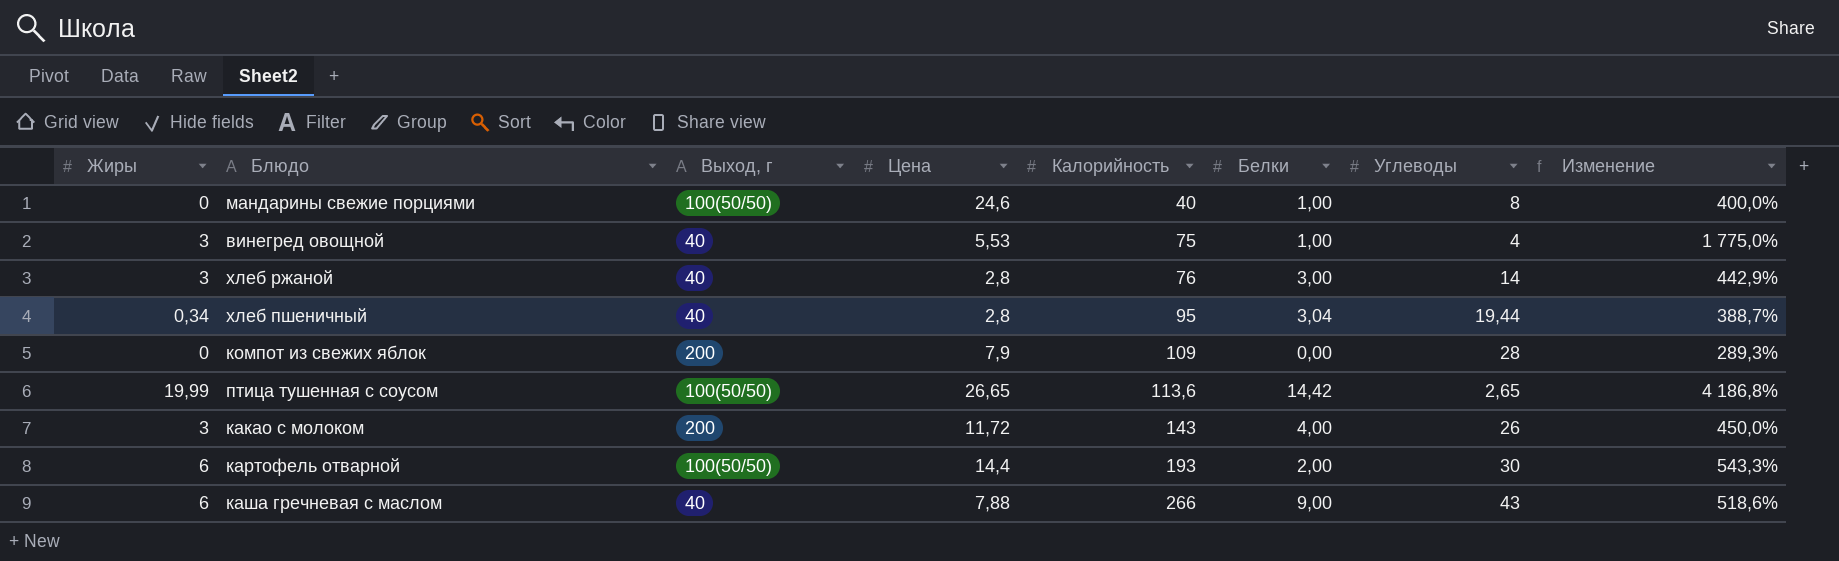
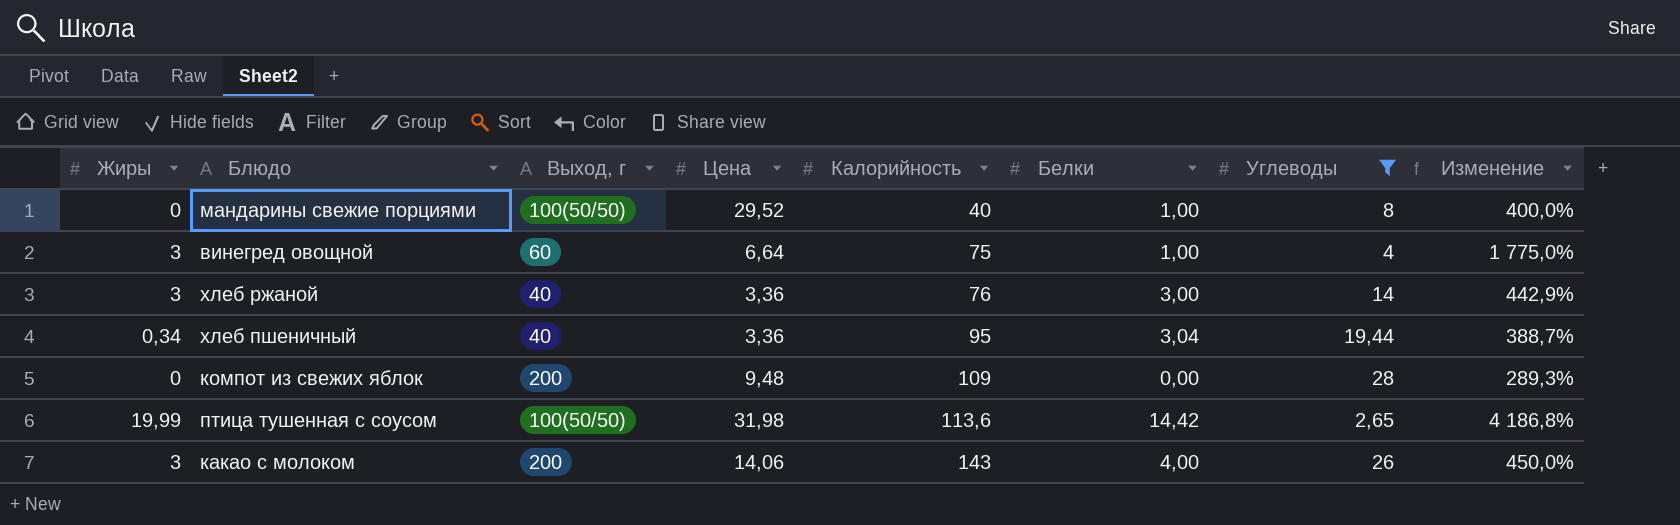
filter: none -> Углеводы <= 28
мандарины свежие порциями | Цена: 24,6 -> 29,52
винегред овощной | Выход, г: 40 -> 60
винегред овощной | Цена: 5,53 -> 6,64
хлеб ржаной | Цена: 2,8 -> 3,36
хлеб пшеничный | Цена: 2,8 -> 3,36
компот из свежих яблок | Цена: 7,9 -> 9,48
птица тушенная с соусом | Цена: 26,65 -> 31,98
какао с молоком | Цена: 11,72 -> 14,06

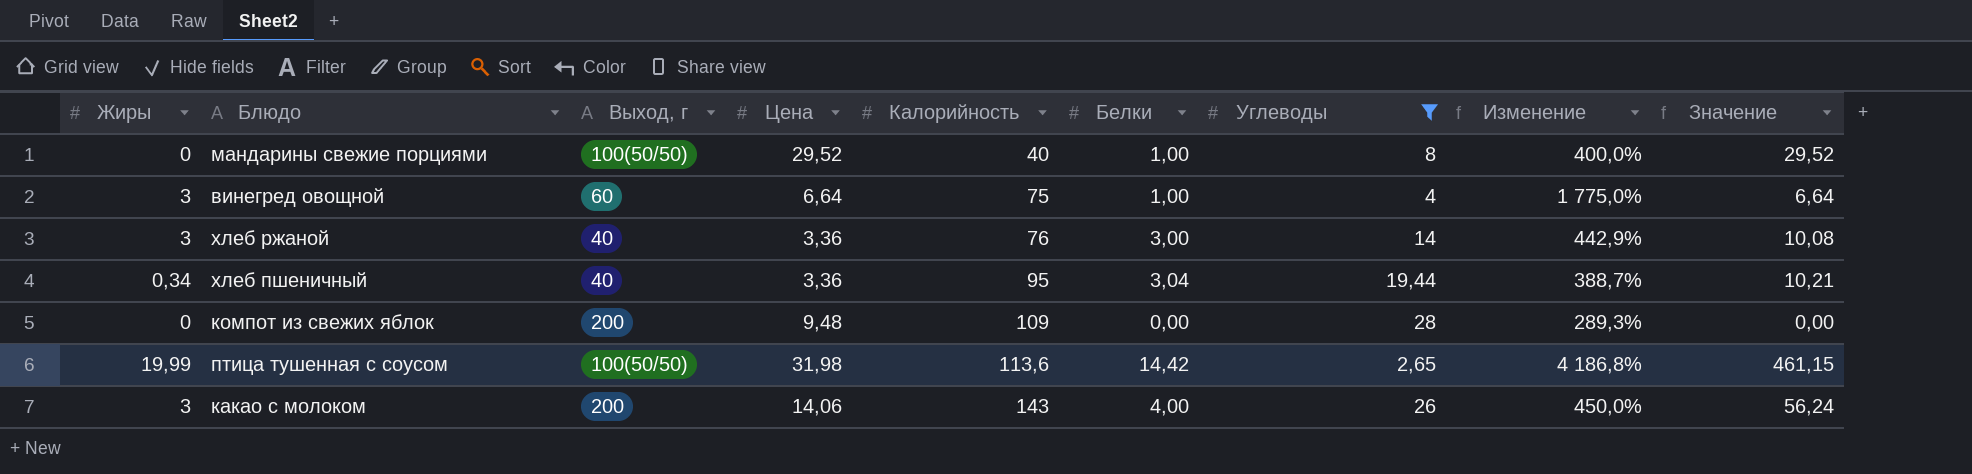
column Значение | formula: none -> [Цена] * [Белки]

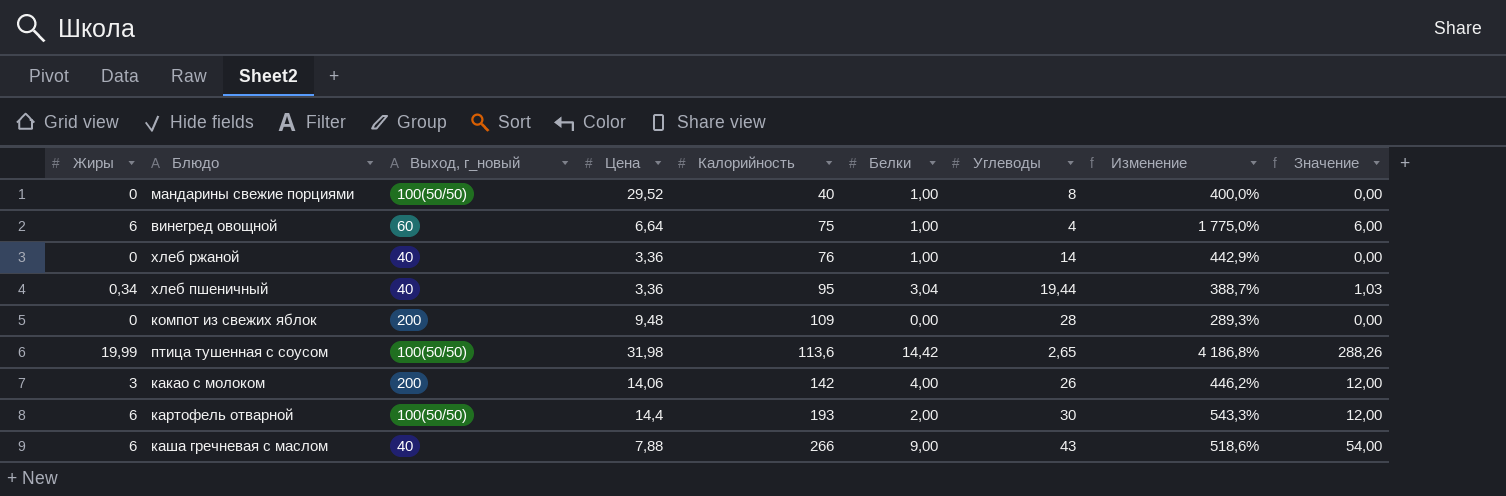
filter: Углеводы <= 28 -> none
column name: Выход, г -> Выход, г_новый
column Значение | formula: [Цена] * [Белки] -> [Жиры] * [Белки]
винегред овощной | Жиры: 3 -> 6
хлеб ржаной | Жиры: 3 -> 0
хлеб ржаной | Белки: 3,00 -> 1,00
какао с молоком | Калорийность: 143 -> 142
какао с молоком | Изменение: 450,0% -> 446,2%

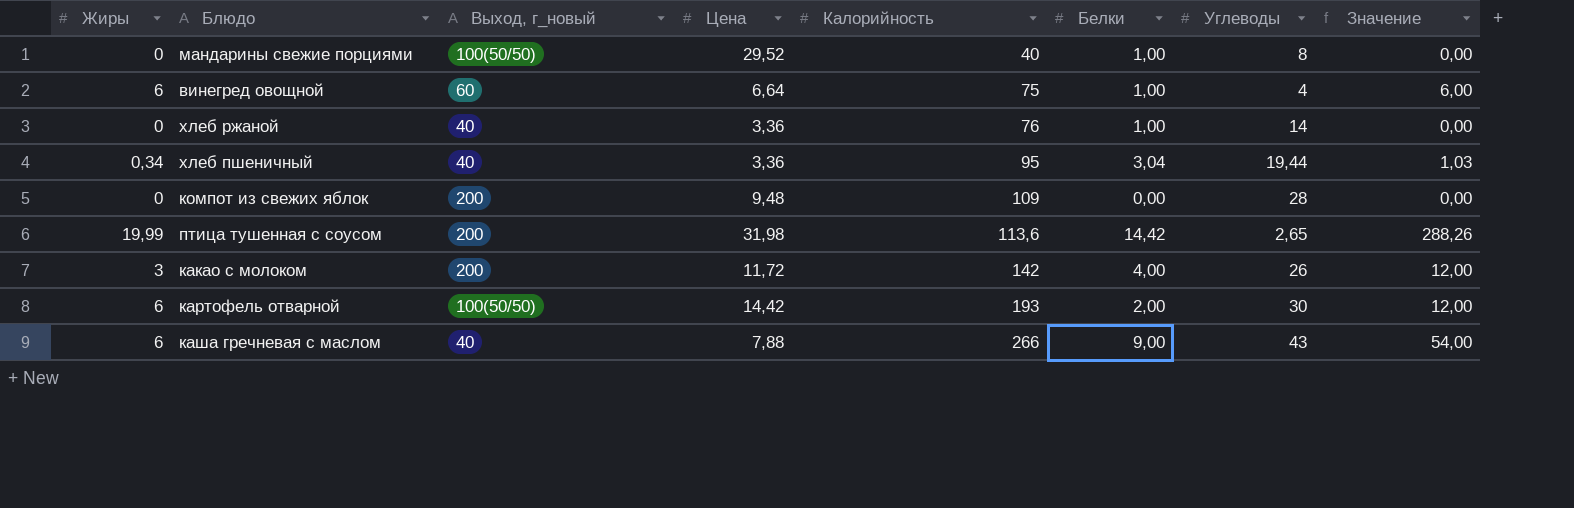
column Изменение | formula: ([Калорийность] - [Углеводы]) / [Углеводы] -> none
птица тушенная с соусом | Выход, г_новый: 100(50/50) -> 200
какао с молоком | Цена: 14,06 -> 11,72
картофель отварной | Цена: 14,4 -> 14,42

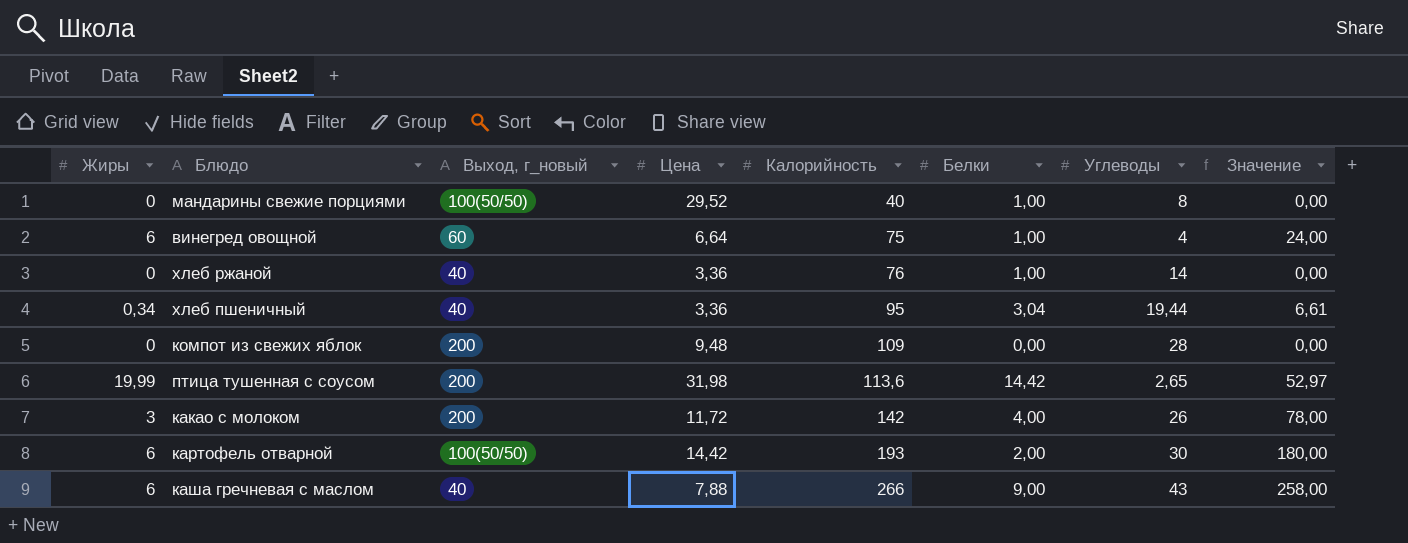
column Значение | formula: [Жиры] * [Белки] -> [Жиры] * [Углеводы]

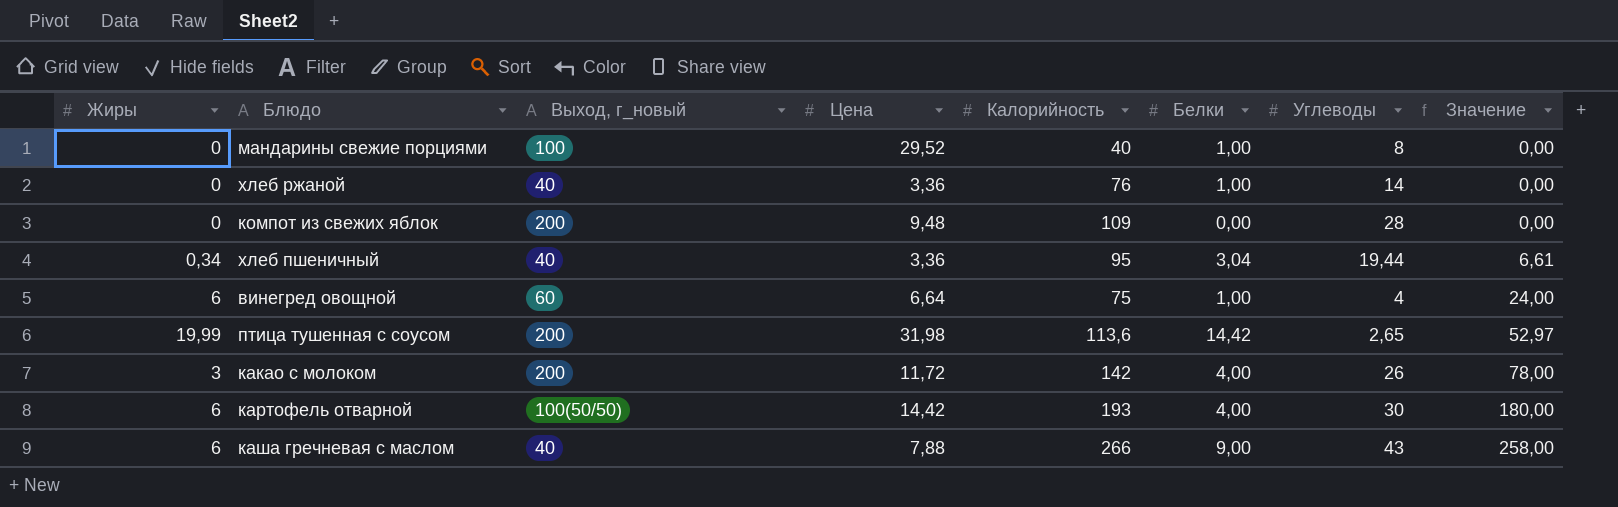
row order: Калорийность ascending -> Значение ascending
мандарины свежие порциями | Выход, г_новый: 100(50/50) -> 100
картофель отварной | Белки: 2,00 -> 4,00

